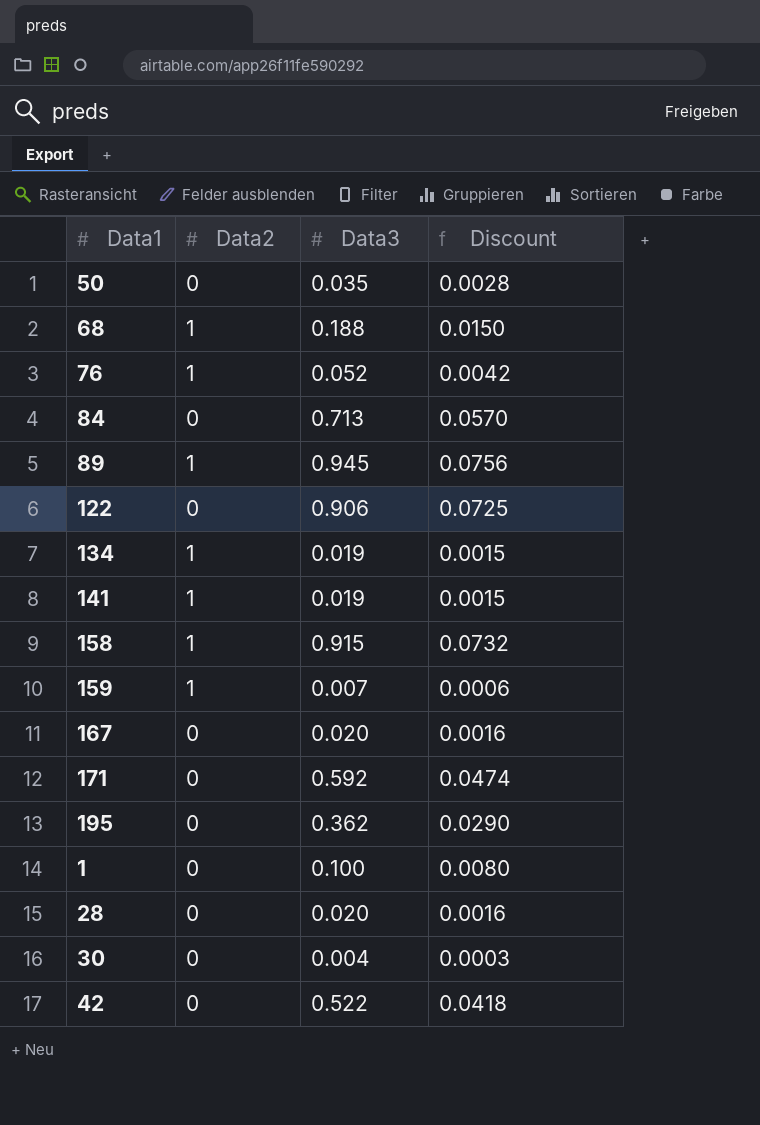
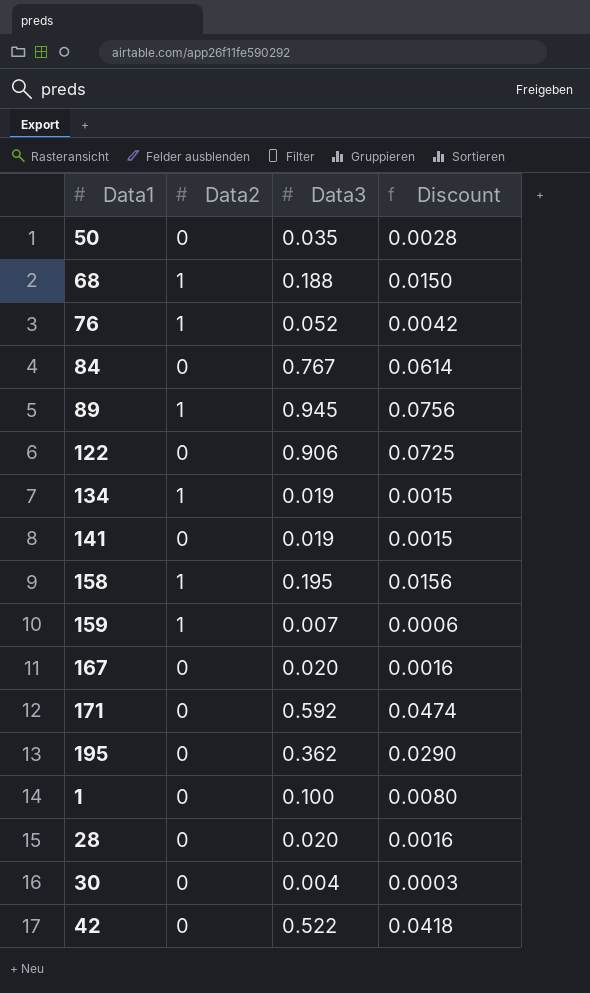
84 | Data3: 0.713 -> 0.767
84 | Discount: 0.0570 -> 0.0614
141 | Data2: 1 -> 0
158 | Data3: 0.915 -> 0.195
158 | Discount: 0.0732 -> 0.0156

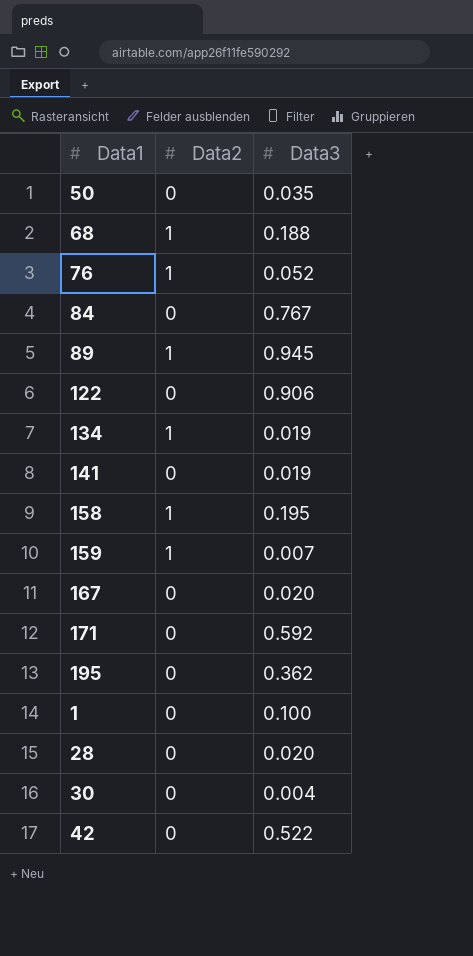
column Discount | formula: [Data3] * 0.08 -> none

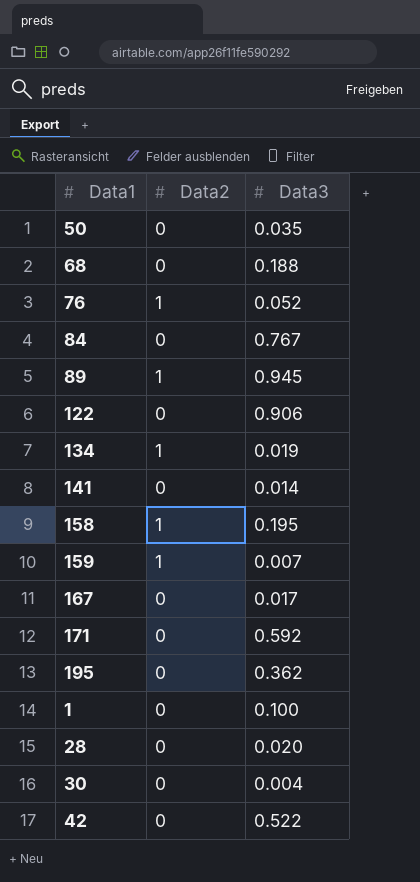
68 | Data2: 1 -> 0
141 | Data3: 0.019 -> 0.014
167 | Data3: 0.020 -> 0.017

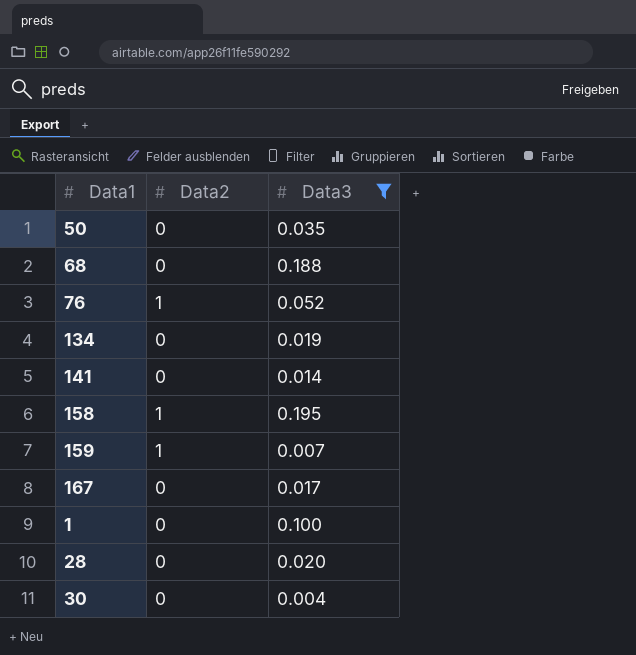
filter: none -> Data3 <= 0.195
134 | Data2: 1 -> 0

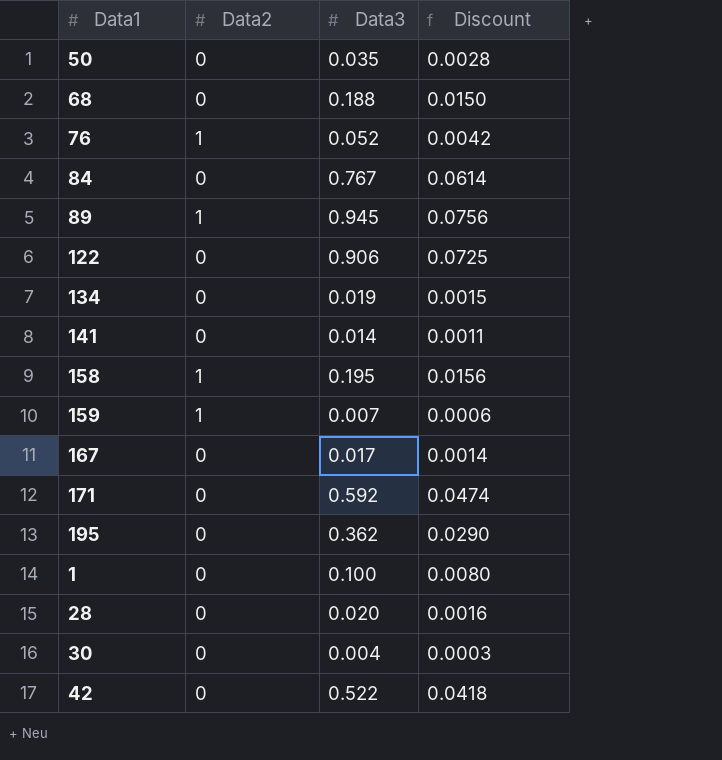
filter: Data3 <= 0.195 -> none
column Discount | formula: none -> [Data3] * 0.08

